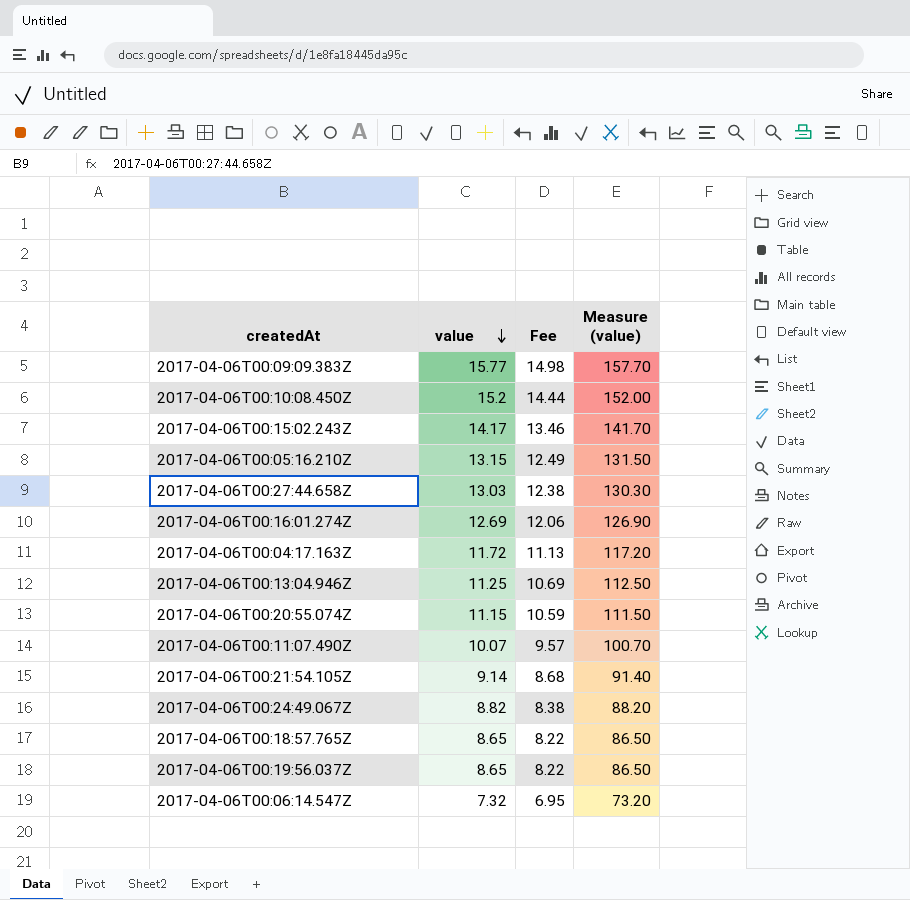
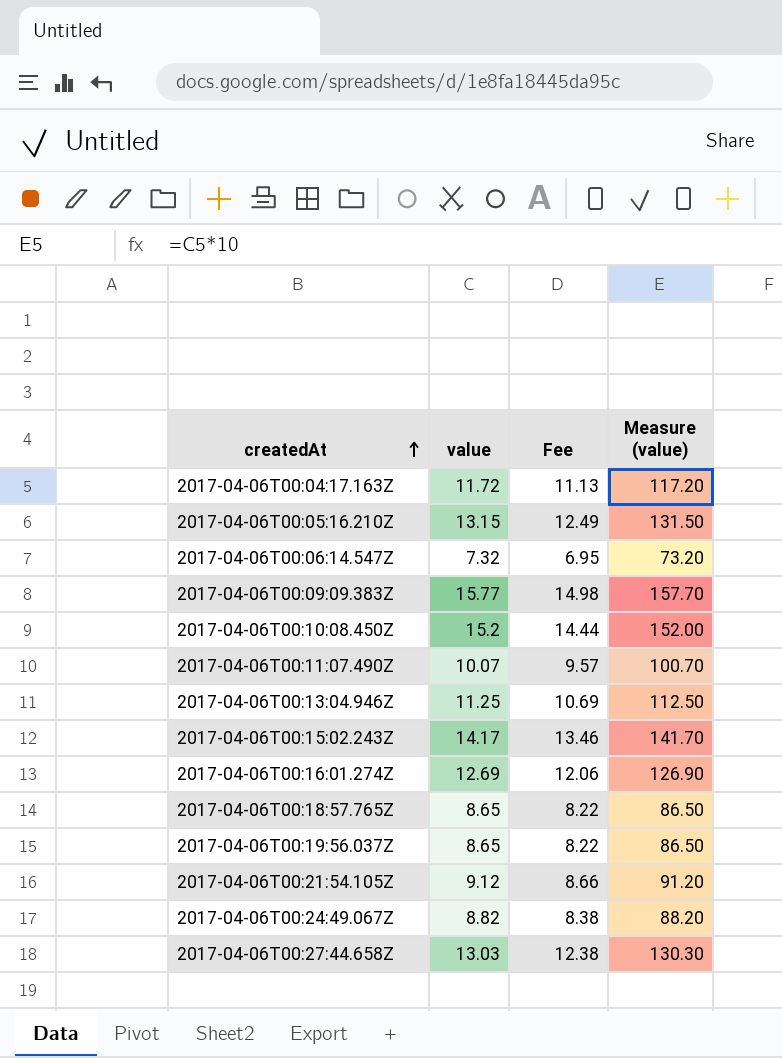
row order: value descending -> createdAt ascending
row 2017-04-06T00:20:55.074Z: 11.15 | 10.59 | 111.50 -> none
2017-04-06T00:21:54.105Z | value: 9.14 -> 9.12
2017-04-06T00:21:54.105Z | Fee: 8.68 -> 8.66
2017-04-06T00:21:54.105Z | Measure (value): 91.40 -> 91.20

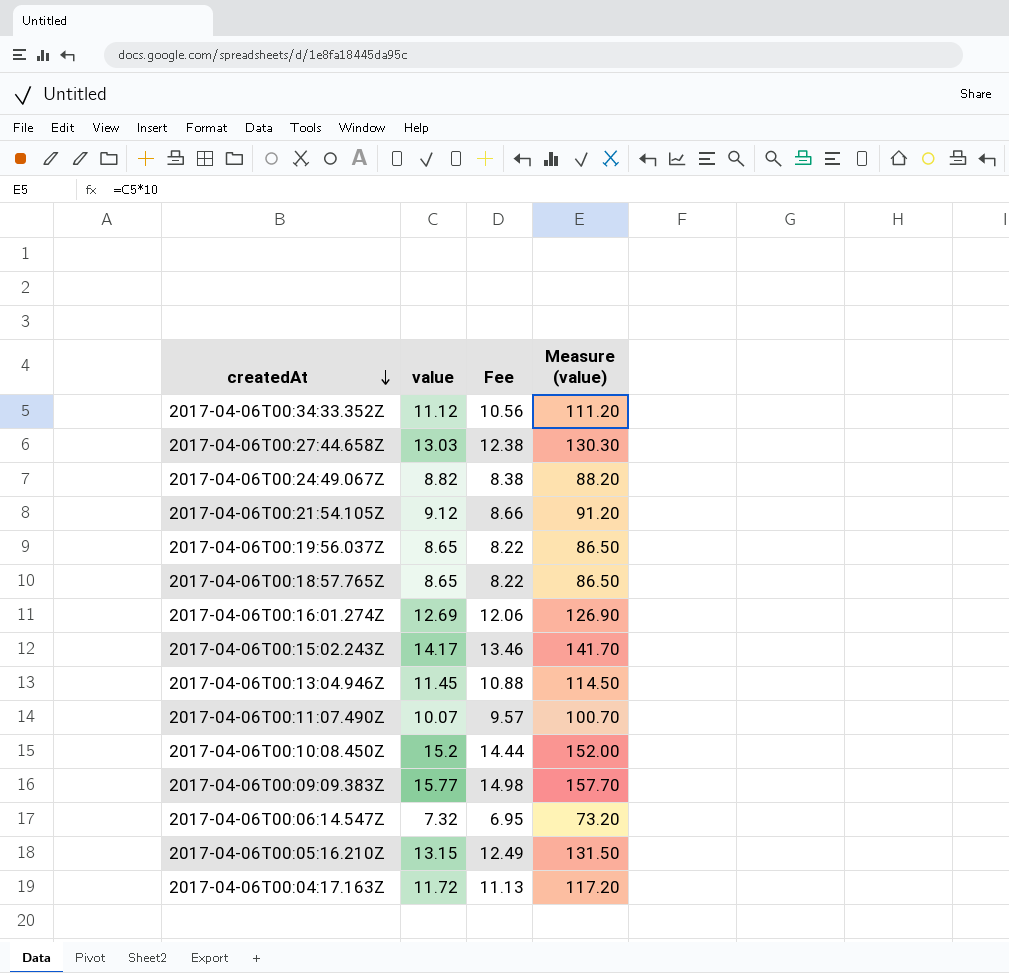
row order: createdAt ascending -> createdAt descending
row 2017-04-06T00:34:33.352Z: none -> 11.12 | 10.56 | 111.20
2017-04-06T00:13:04.946Z | value: 11.25 -> 11.45
2017-04-06T00:13:04.946Z | Fee: 10.69 -> 10.88
2017-04-06T00:13:04.946Z | Measure (value): 112.50 -> 114.50

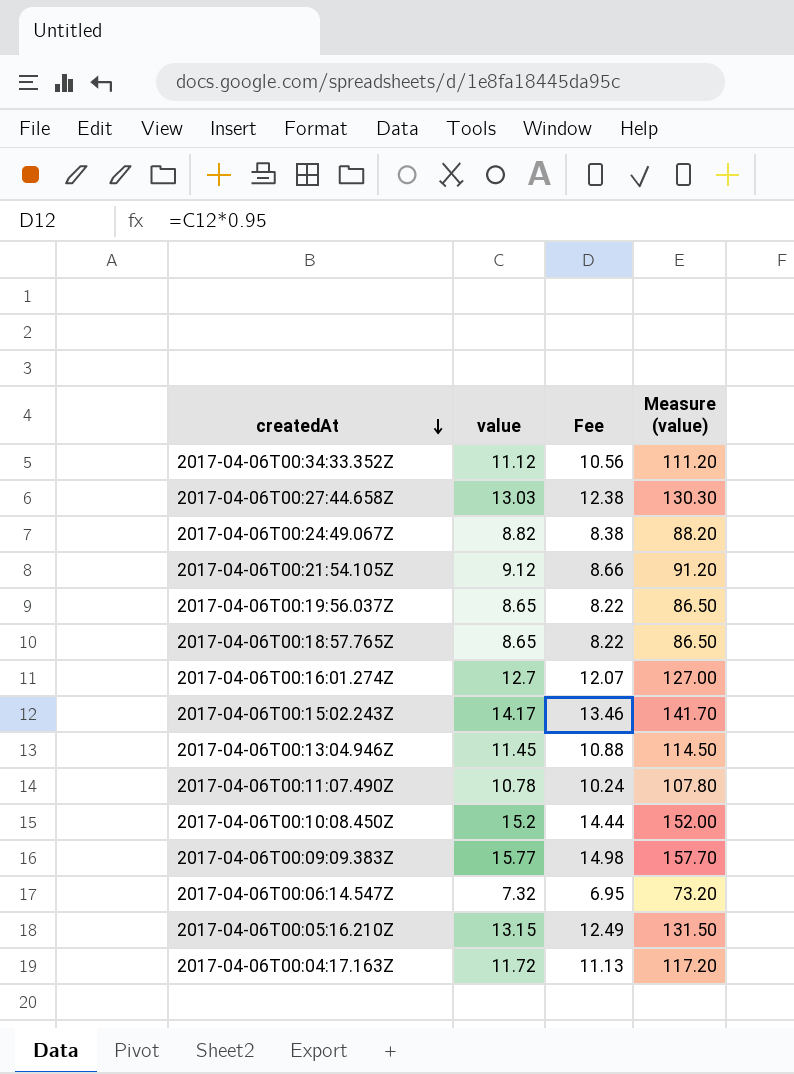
2017-04-06T00:16:01.274Z | value: 12.69 -> 12.7
2017-04-06T00:16:01.274Z | Fee: 12.06 -> 12.07
2017-04-06T00:16:01.274Z | Measure (value): 126.90 -> 127.00
2017-04-06T00:11:07.490Z | value: 10.07 -> 10.78
2017-04-06T00:11:07.490Z | Fee: 9.57 -> 10.24
2017-04-06T00:11:07.490Z | Measure (value): 100.70 -> 107.80

